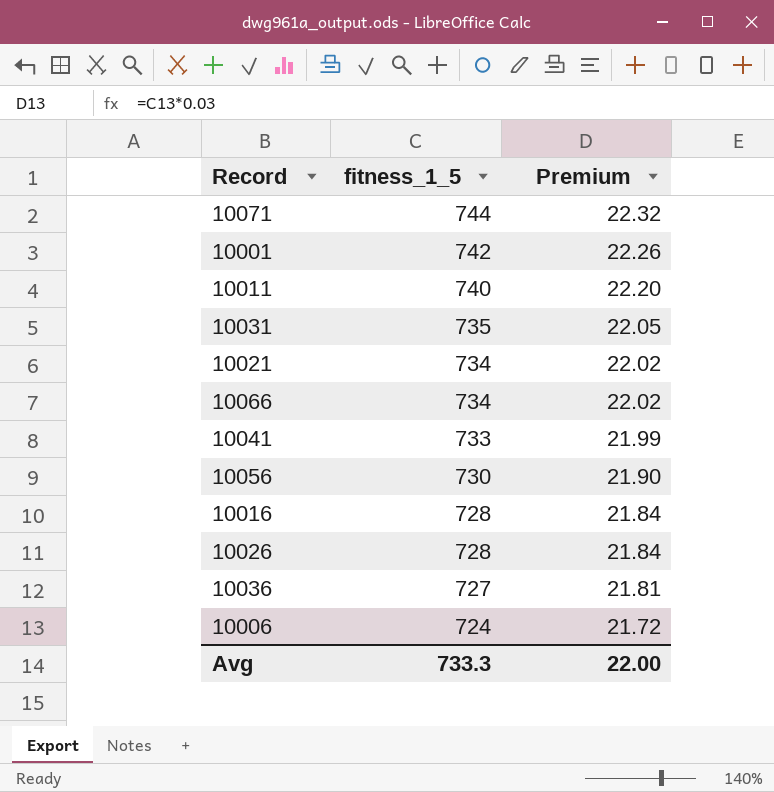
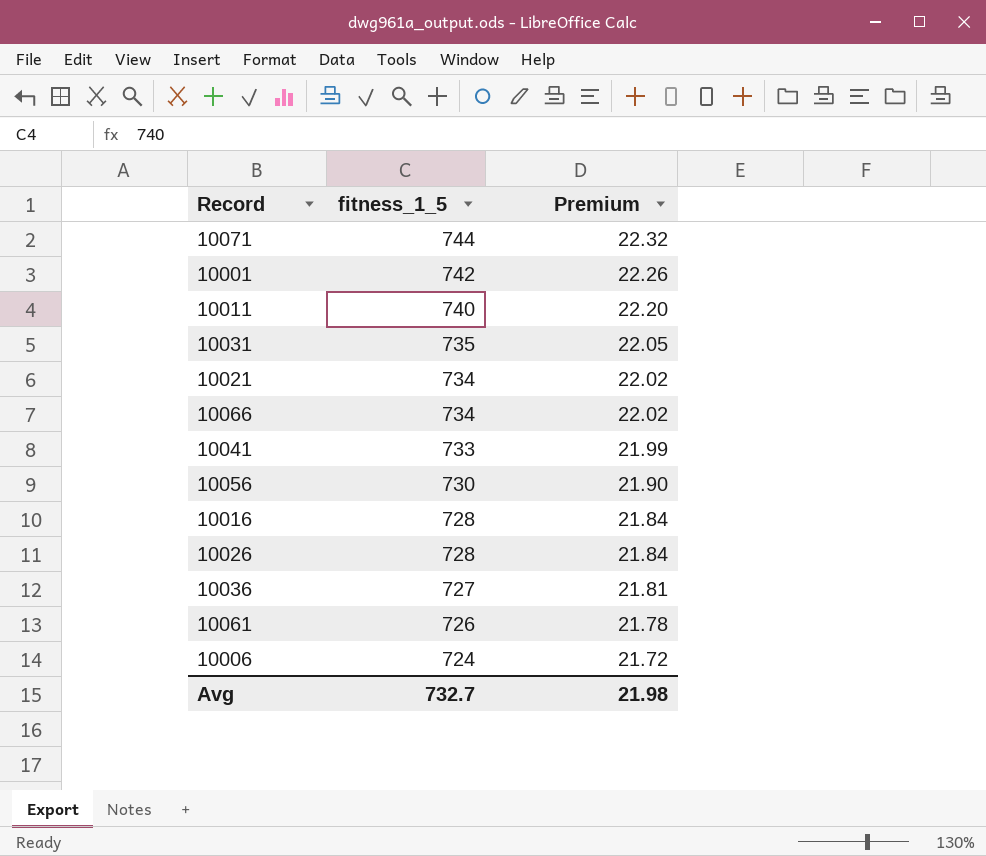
row 10061: none -> 726 | 21.78
Avg | fitness_1_5: 733.3 -> 732.7
Avg | Premium: 22.00 -> 21.98

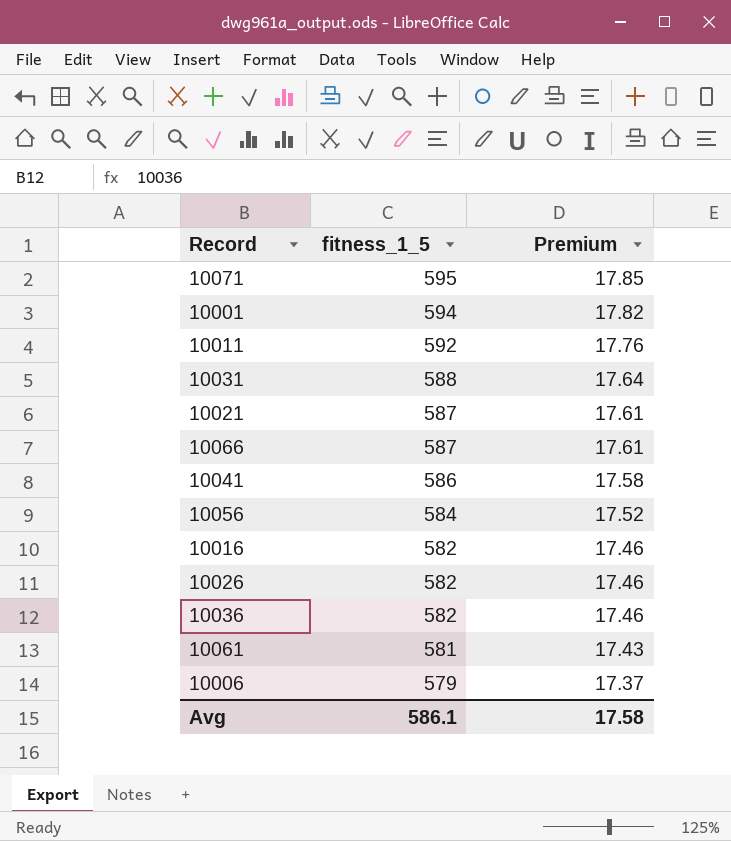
10071 | fitness_1_5: 744 -> 595
10071 | Premium: 22.32 -> 17.85
10001 | fitness_1_5: 742 -> 594
10001 | Premium: 22.26 -> 17.82
10011 | fitness_1_5: 740 -> 592
10011 | Premium: 22.20 -> 17.76
10031 | fitness_1_5: 735 -> 588
10031 | Premium: 22.05 -> 17.64
10021 | fitness_1_5: 734 -> 587
10021 | Premium: 22.02 -> 17.61
10066 | fitness_1_5: 734 -> 587
10066 | Premium: 22.02 -> 17.61
10041 | fitness_1_5: 733 -> 586
10041 | Premium: 21.99 -> 17.58
10056 | fitness_1_5: 730 -> 584
10056 | Premium: 21.90 -> 17.52
10016 | fitness_1_5: 728 -> 582
10016 | Premium: 21.84 -> 17.46
10026 | fitness_1_5: 728 -> 582
10026 | Premium: 21.84 -> 17.46
10036 | fitness_1_5: 727 -> 582
10036 | Premium: 21.81 -> 17.46
10061 | fitness_1_5: 726 -> 581
10061 | Premium: 21.78 -> 17.43
10006 | fitness_1_5: 724 -> 579
10006 | Premium: 21.72 -> 17.37
Avg | fitness_1_5: 732.7 -> 586.1
Avg | Premium: 21.98 -> 17.58

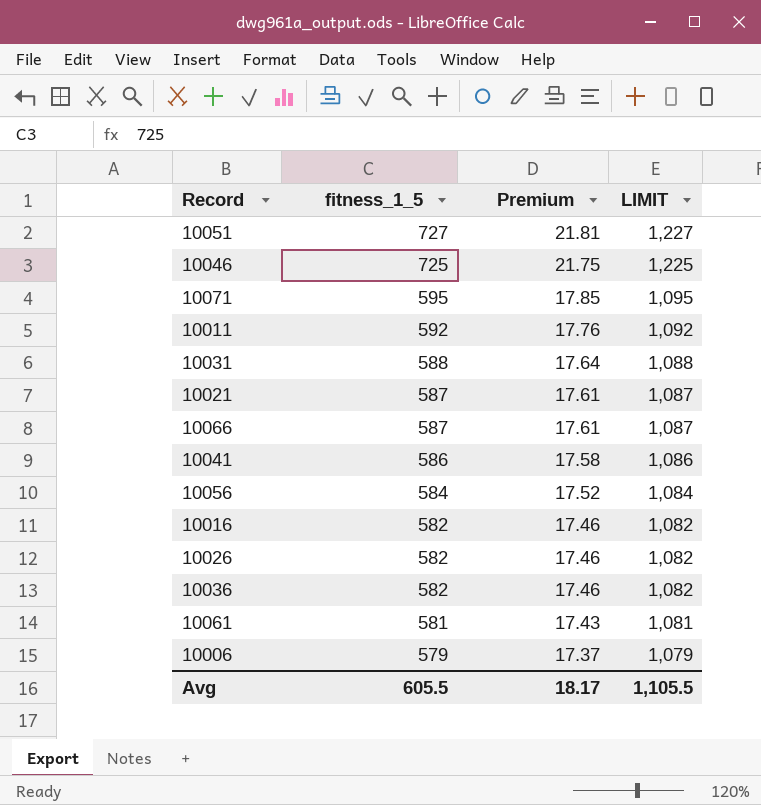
column LIMIT | formula: none -> [fitness_1_5] + 500
row 10001: 594 | 17.82 -> none
row 10051: none -> 727 | 21.81 | 1,227
row 10046: none -> 725 | 21.75 | 1,225
Avg | fitness_1_5: 586.1 -> 605.5
Avg | Premium: 17.58 -> 18.17

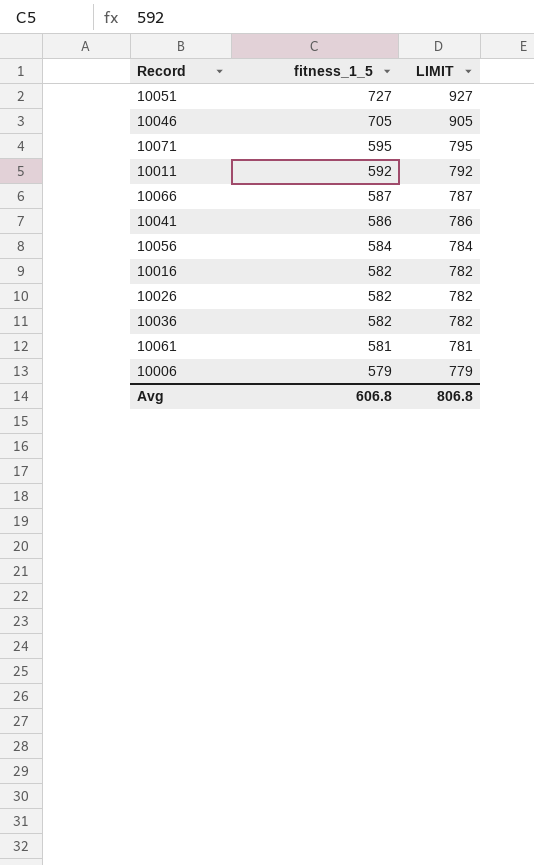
column Premium | formula: [fitness_1_5] * 0.03 -> none
column LIMIT | formula: [fitness_1_5] + 500 -> [fitness_1_5] + 200
row 10031: 588 | 17.64 | 1,088 -> none
row 10021: 587 | 17.61 | 1,087 -> none
10046 | fitness_1_5: 725 -> 705
Avg | fitness_1_5: 605.5 -> 606.8
Avg | LIMIT: 1,105.5 -> 806.8

